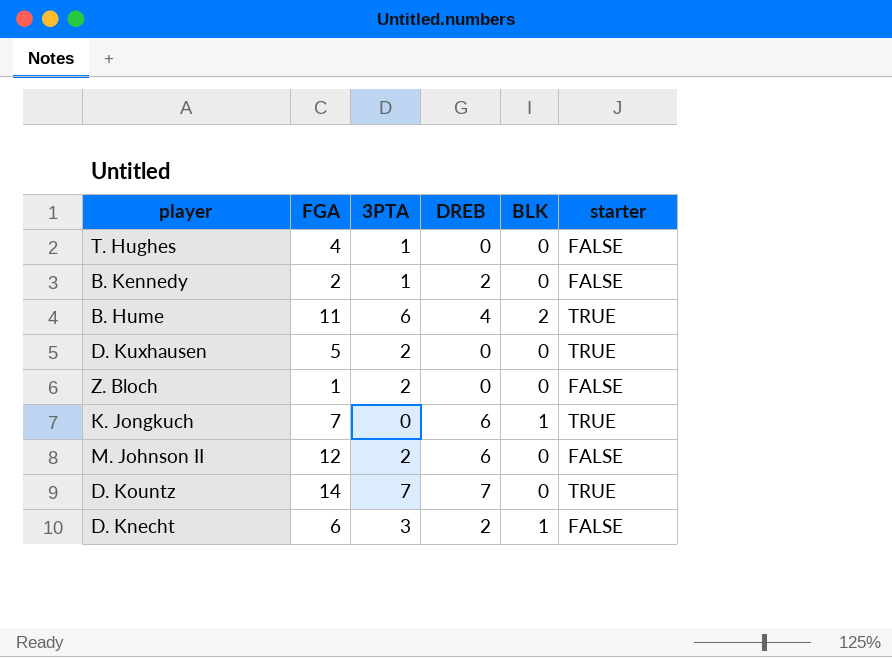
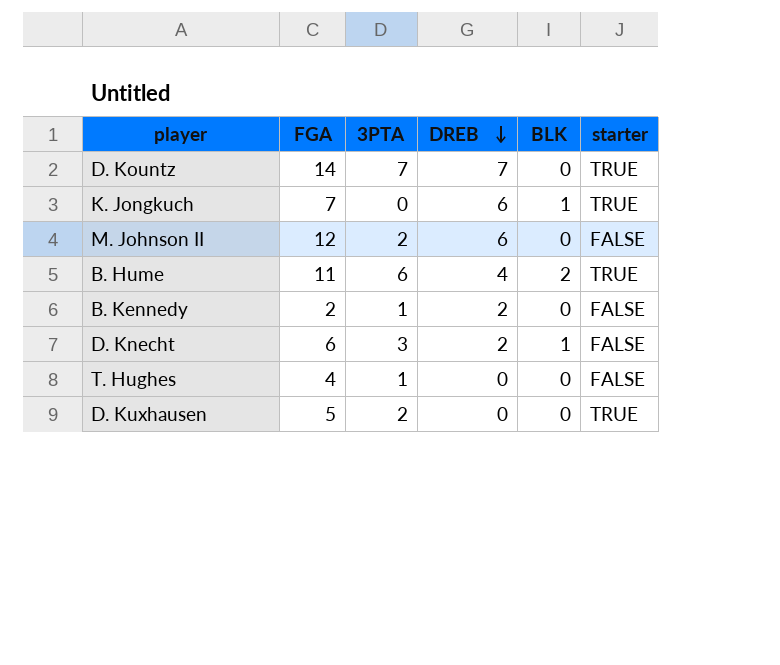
row order: none -> DREB descending
row Z. Bloch: 1 | 2 | 0 | 0 | FALSE -> none

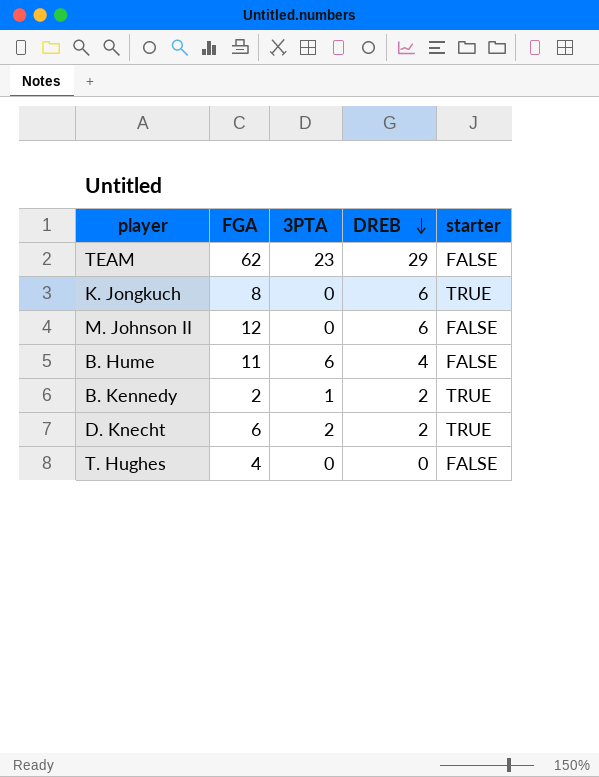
column BLK | position: 5 -> none
row D. Kountz: 14 | 7 | 7 | 0 | TRUE -> none
row D. Kuxhausen: 5 | 2 | 0 | 0 | TRUE -> none
row TEAM: none -> 62 | 23 | 29 | FALSE
K. Jongkuch | FGA: 7 -> 8
M. Johnson II | 3PTA: 2 -> 0
B. Hume | starter: TRUE -> FALSE
B. Kennedy | starter: FALSE -> TRUE
D. Knecht | 3PTA: 3 -> 2
D. Knecht | starter: FALSE -> TRUE
T. Hughes | 3PTA: 1 -> 0

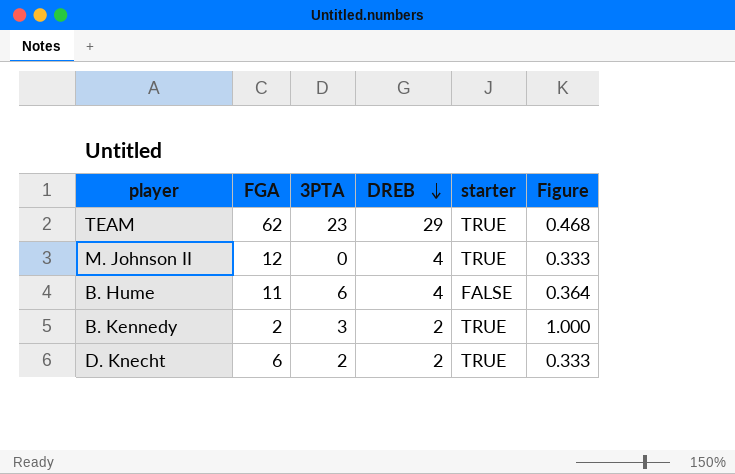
column Figure | formula: none -> [DREB] / [FGA]
row K. Jongkuch: 8 | 0 | 6 | TRUE -> none
row T. Hughes: 4 | 0 | 0 | FALSE -> none
TEAM | starter: FALSE -> TRUE
M. Johnson II | DREB: 6 -> 4
M. Johnson II | starter: FALSE -> TRUE
B. Kennedy | 3PTA: 1 -> 3

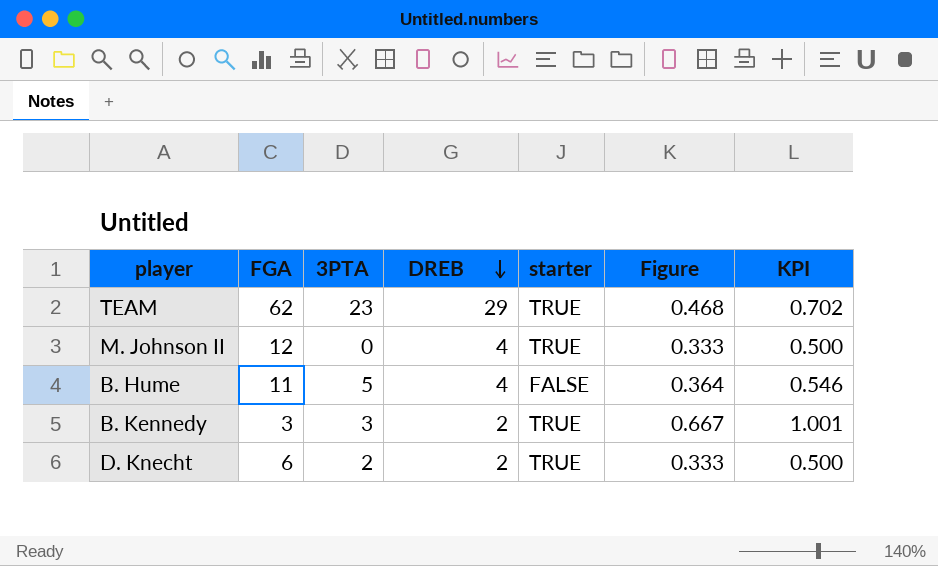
column KPI | formula: none -> [Figure] * 1.5
B. Hume | 3PTA: 6 -> 5
B. Kennedy | FGA: 2 -> 3
B. Kennedy | Figure: 1.000 -> 0.667

